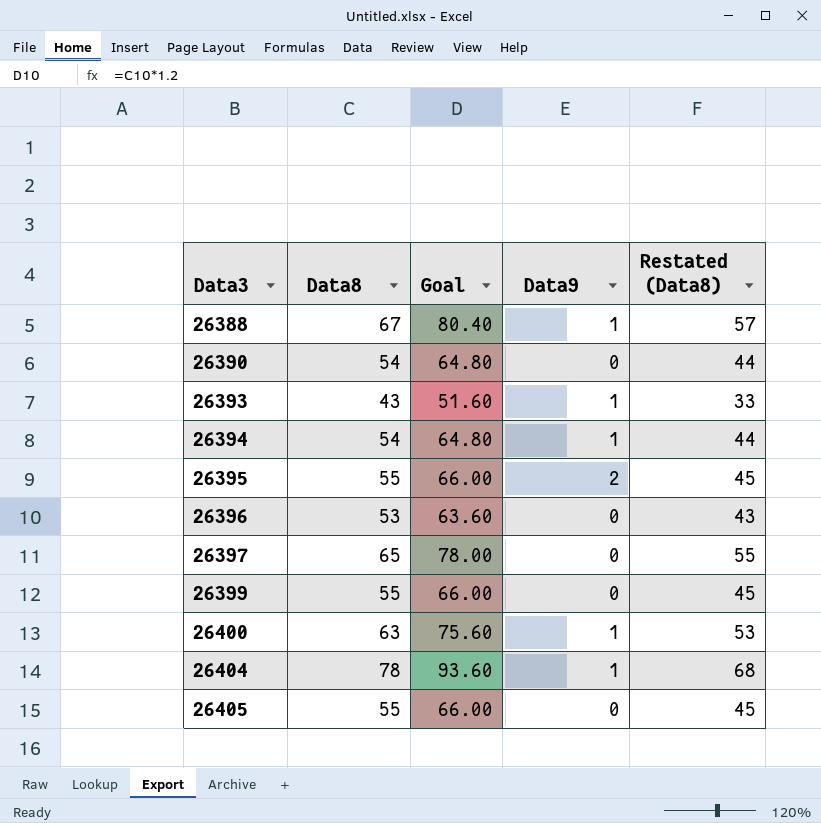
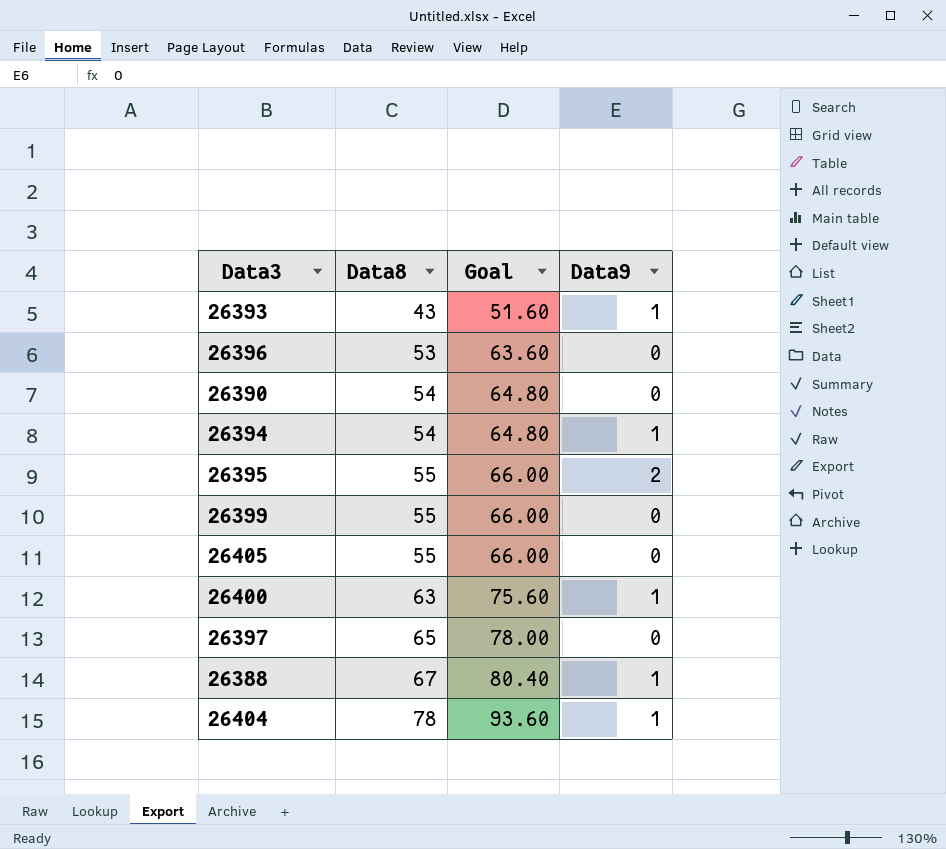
row order: Data3 ascending -> Data8 ascending
column Restated (Data8) | formula: [Data8] - 10 -> none

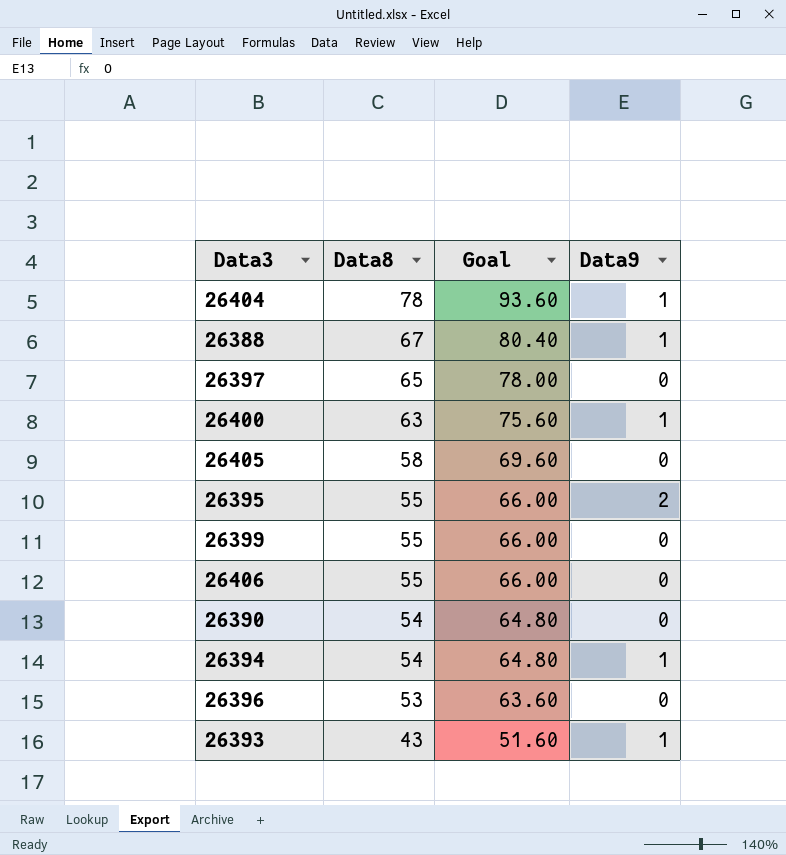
row order: Data8 ascending -> Data8 descending
26405 | Data8: 55 -> 58
26405 | Goal: 66.00 -> 69.60
row 26406: none -> 55 | 66.00 | 0

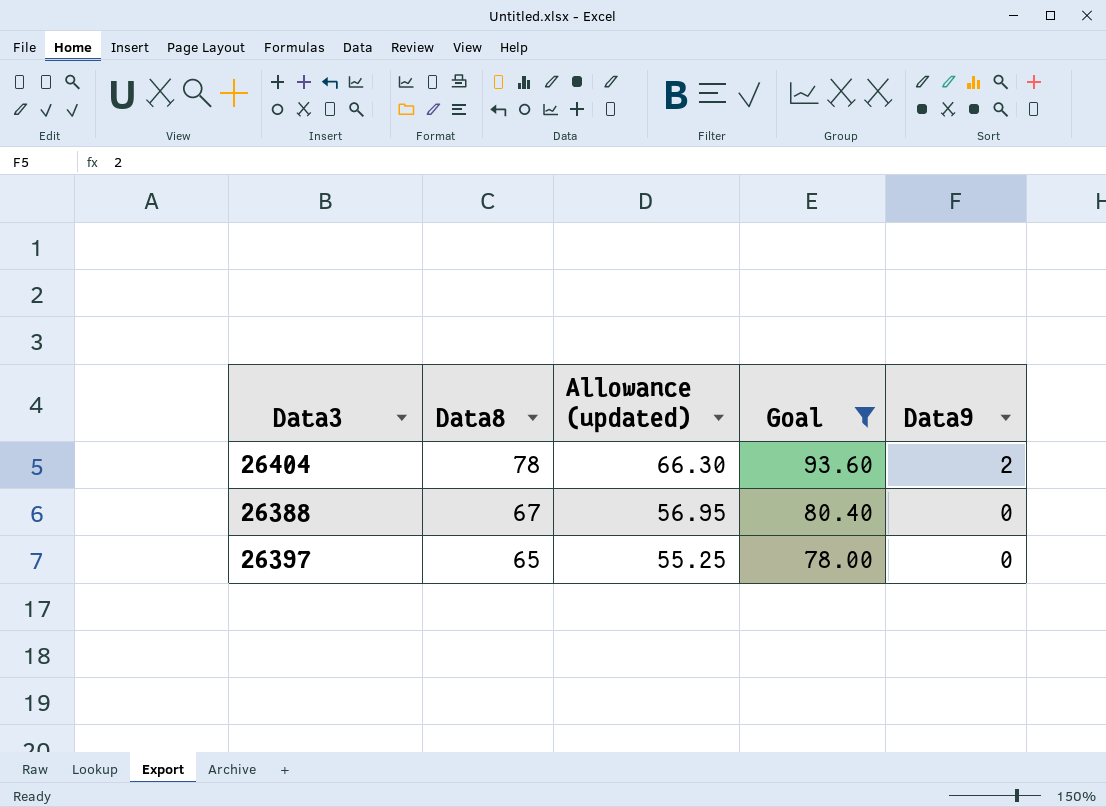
filter: none -> Goal >= 78.00
column Allowance (updated) | formula: none -> [Data8] * 0.85
26404 | Data9: 1 -> 2
26388 | Data9: 1 -> 0

